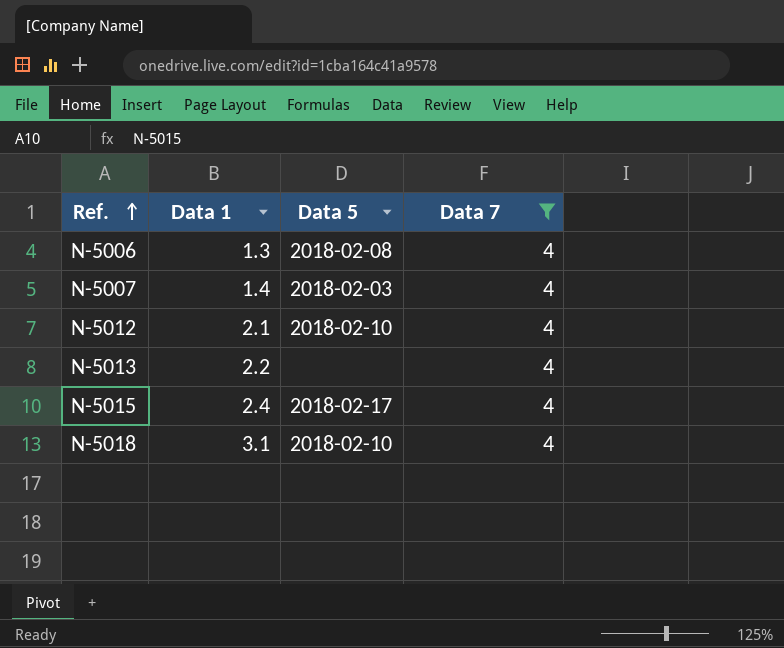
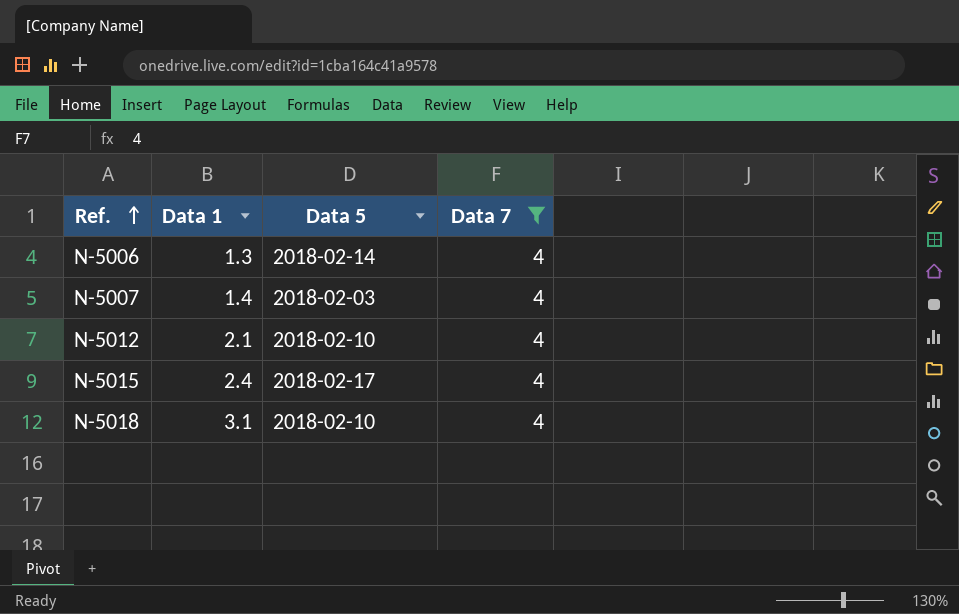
row N-5013: 2.2 | none | 4 -> none
N-5006 | Data 5: 2018-02-08 -> 2018-02-14

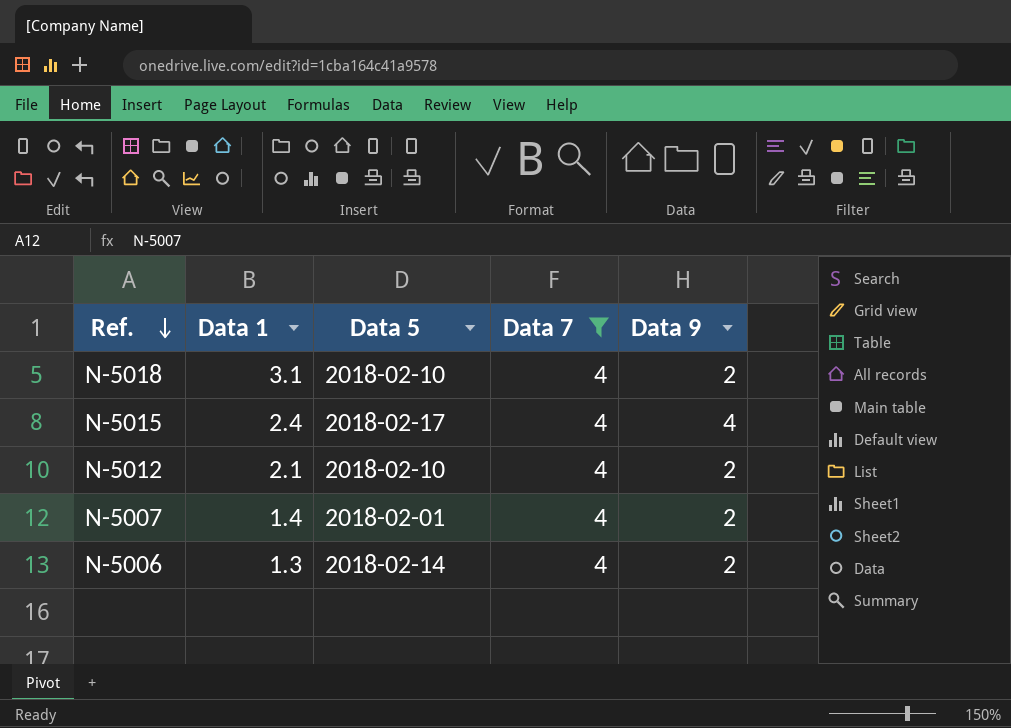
row order: Ref. ascending -> Ref. descending
column Data 9 | position: none -> 5
N-5007 | Data 5: 2018-02-03 -> 2018-02-01

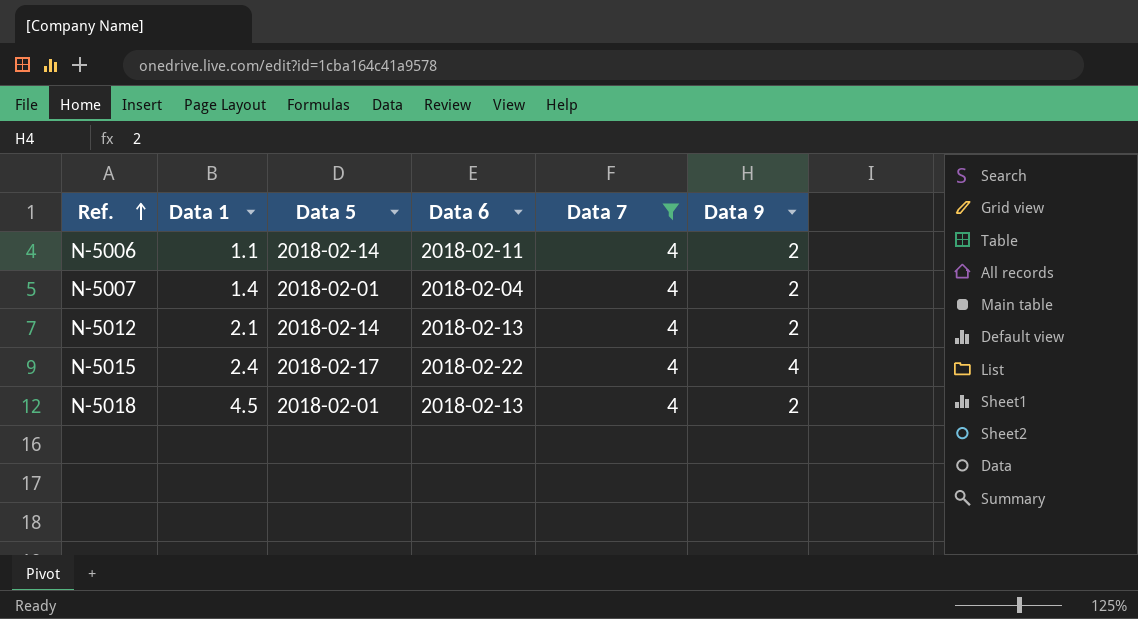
row order: Ref. descending -> Ref. ascending
column Data 6 | position: none -> 4
N-5006 | Data 1: 1.3 -> 1.1
N-5012 | Data 5: 2018-02-10 -> 2018-02-14
N-5018 | Data 1: 3.1 -> 4.5
N-5018 | Data 5: 2018-02-10 -> 2018-02-01

